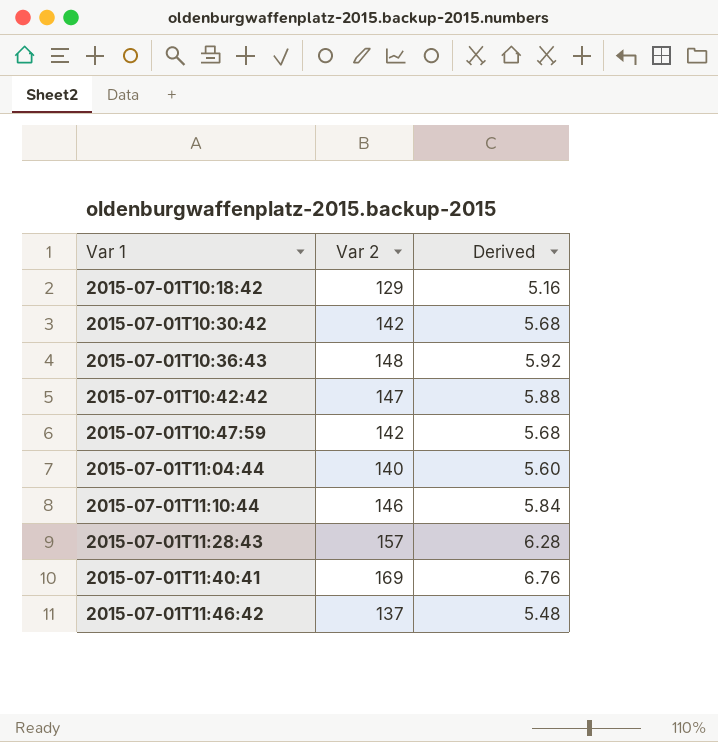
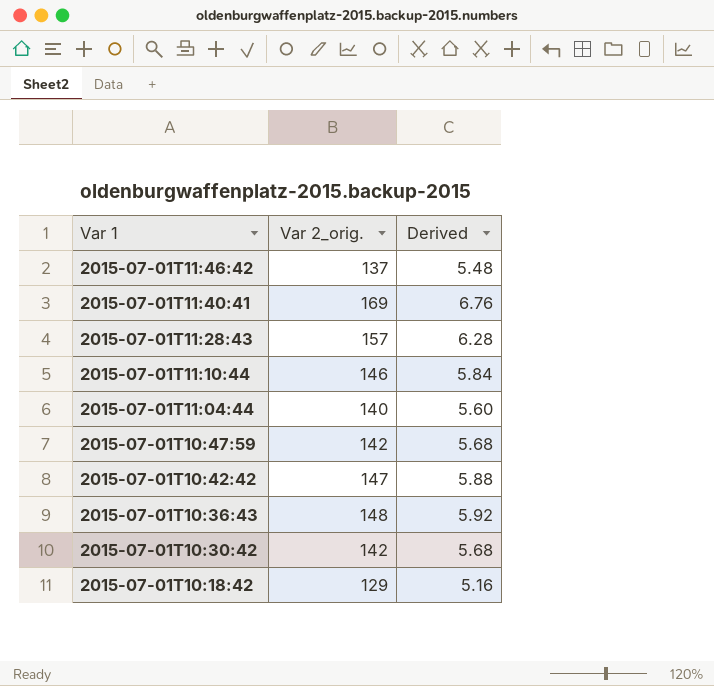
row order: Var 1 ascending -> Var 1 descending
column name: Var 2 -> Var 2_orig.

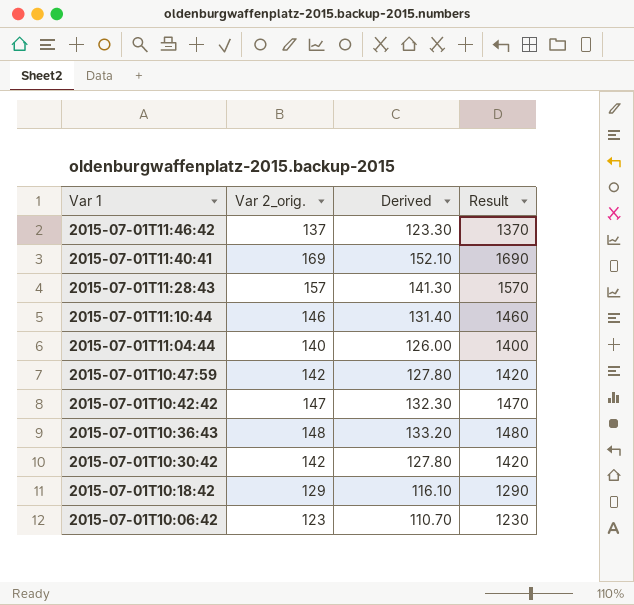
column Derived | formula: [Var 2_orig.] * 0.04 -> [Var 2_orig.] * 0.9
column Result | formula: none -> [Var 2_orig.] * 10
row 2015-07-01T10:06:42: none -> 123 | 110.70 | 1230

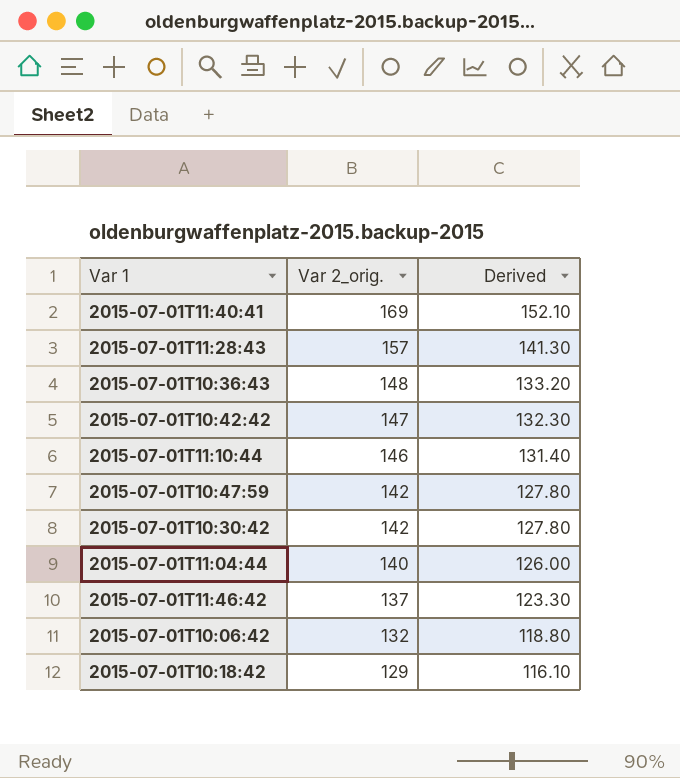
row order: Var 1 descending -> Var 2_orig. descending
column Result | formula: [Var 2_orig.] * 10 -> none
2015-07-01T10:06:42 | Var 2_orig.: 123 -> 132
2015-07-01T10:06:42 | Derived: 110.70 -> 118.80

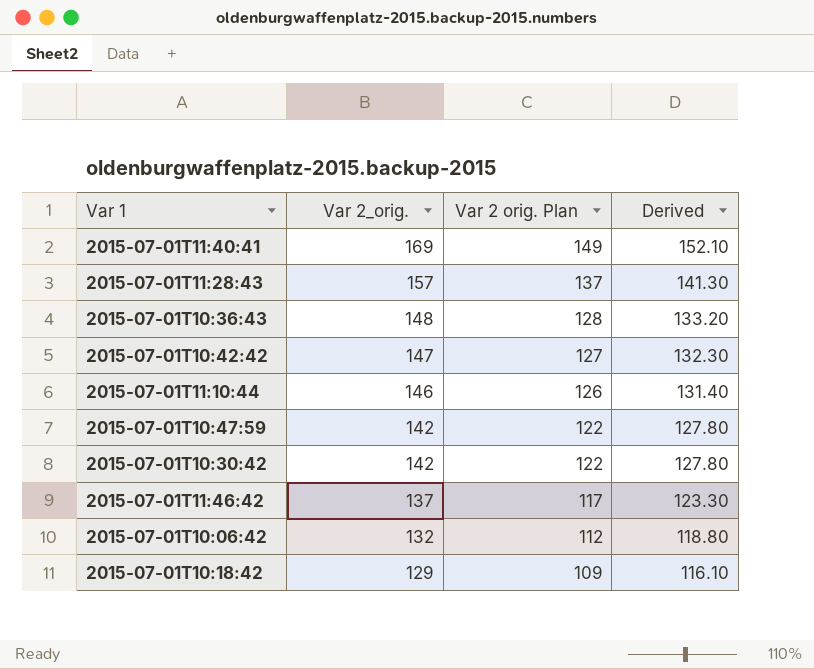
column Var 2 orig. Plan | formula: none -> [Var 2_orig.] - 20
row 2015-07-01T11:04:44: 140 | 126.00 -> none

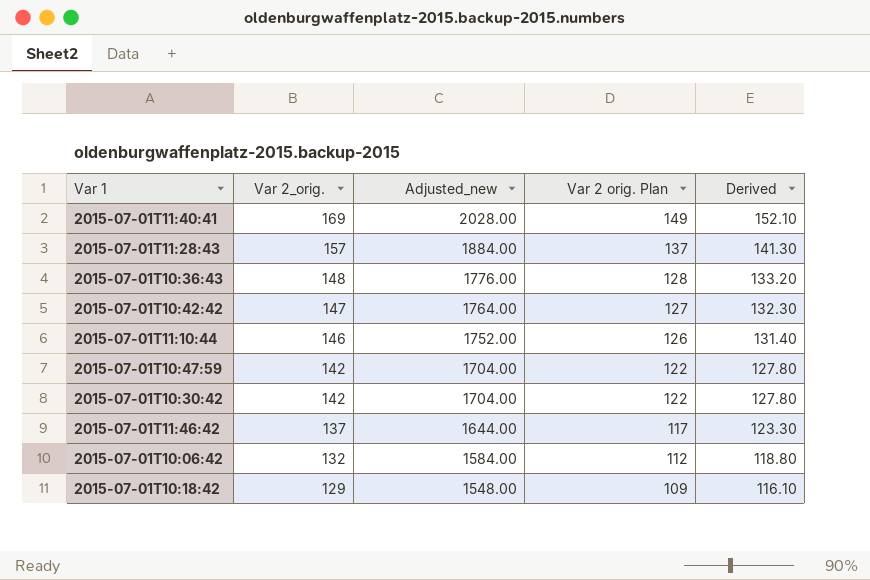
column Adjusted_new | formula: none -> [Var 2_orig.] * 12

